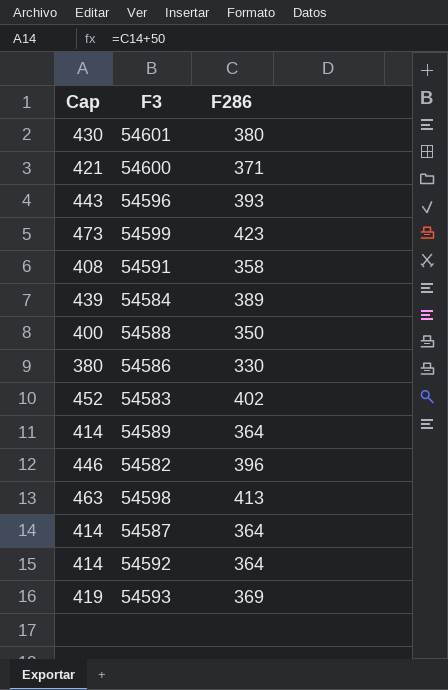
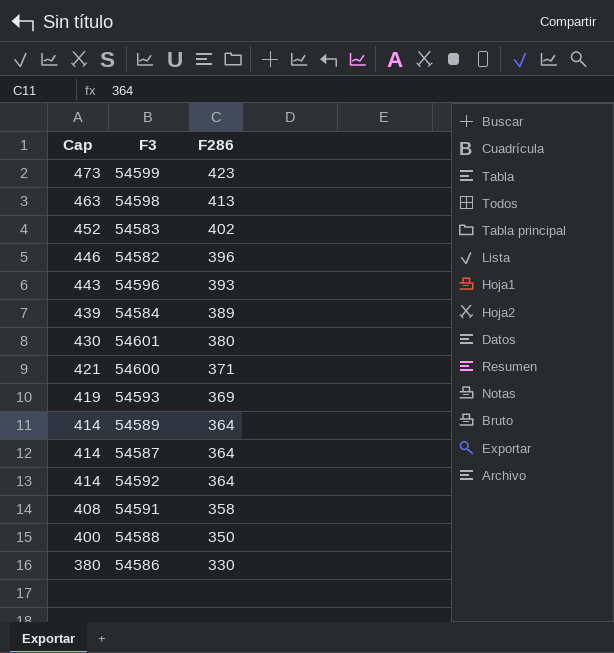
row order: none -> Cap descending

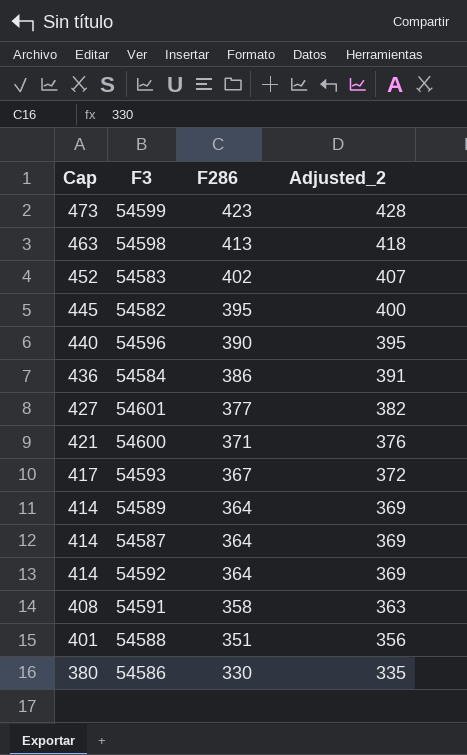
column Adjusted_2 | formula: none -> [F286] + 5
54582 | Cap: 446 -> 445
54582 | F286: 396 -> 395
54596 | Cap: 443 -> 440
54596 | F286: 393 -> 390
54584 | Cap: 439 -> 436
54584 | F286: 389 -> 386
54601 | Cap: 430 -> 427
54601 | F286: 380 -> 377
54593 | Cap: 419 -> 417
54593 | F286: 369 -> 367
54588 | Cap: 400 -> 401
54588 | F286: 350 -> 351

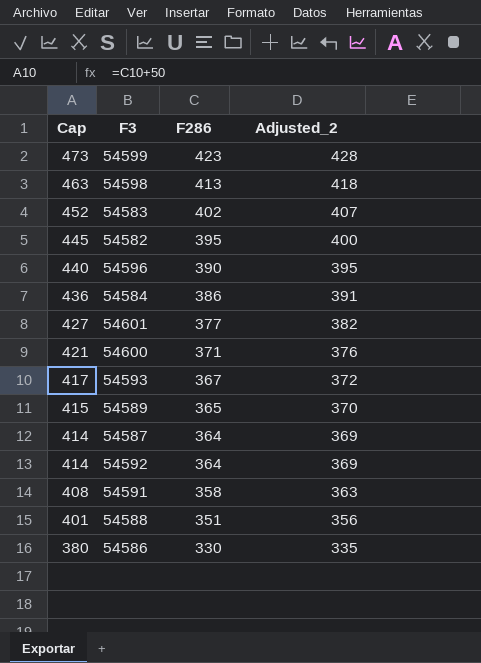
54589 | Cap: 414 -> 415
54589 | F286: 364 -> 365
54589 | Adjusted_2: 369 -> 370

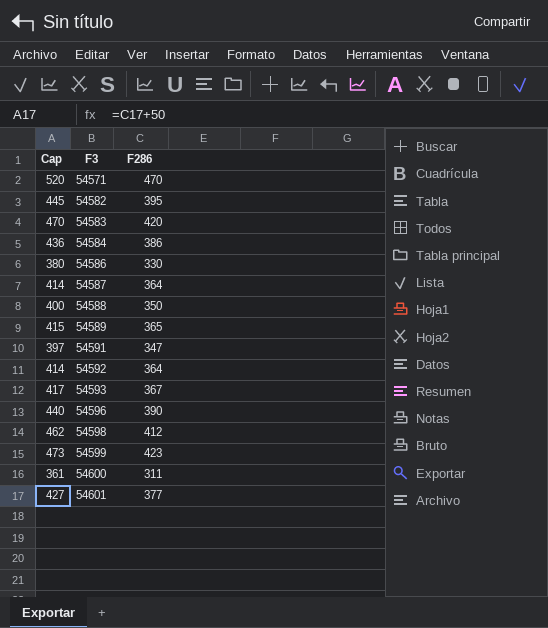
row order: Cap descending -> F3 ascending
column Adjusted_2 | formula: [F286] + 5 -> none
row 54571: none -> 520 | 470
54583 | Cap: 452 -> 470
54583 | F286: 402 -> 420
54588 | Cap: 401 -> 400
54588 | F286: 351 -> 350
54591 | Cap: 408 -> 397
54591 | F286: 358 -> 347
54598 | Cap: 463 -> 462
54598 | F286: 413 -> 412
54600 | Cap: 421 -> 361
54600 | F286: 371 -> 311

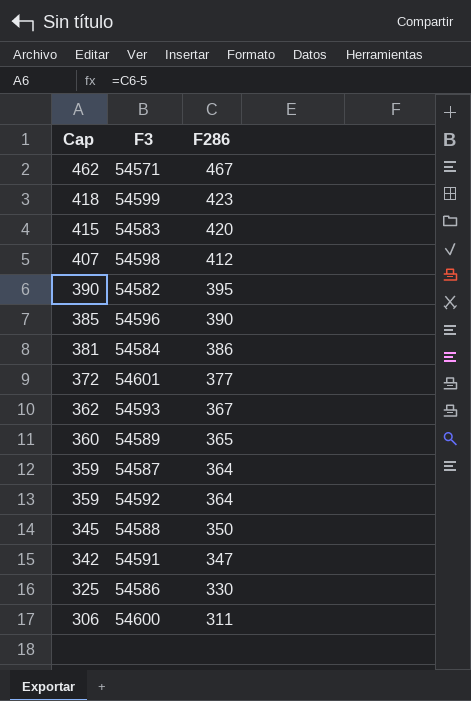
row order: F3 ascending -> Cap descending
column Cap | formula: [F286] + 50 -> [F286] - 5
54571 | F286: 470 -> 467

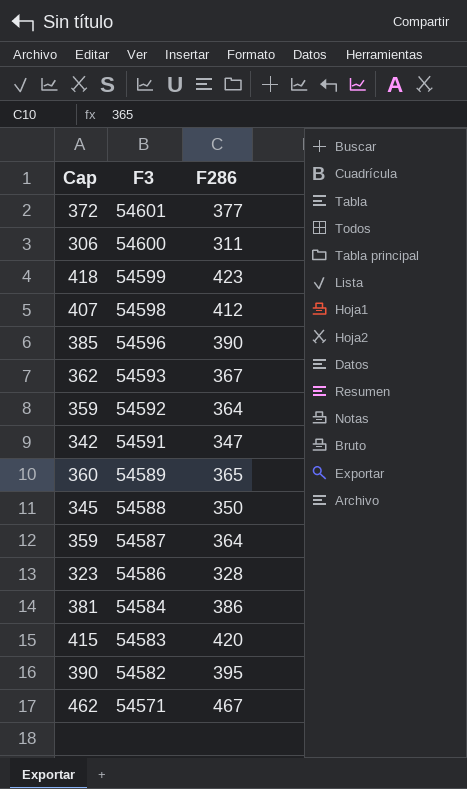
row order: Cap descending -> F3 descending
54586 | Cap: 325 -> 323
54586 | F286: 330 -> 328

